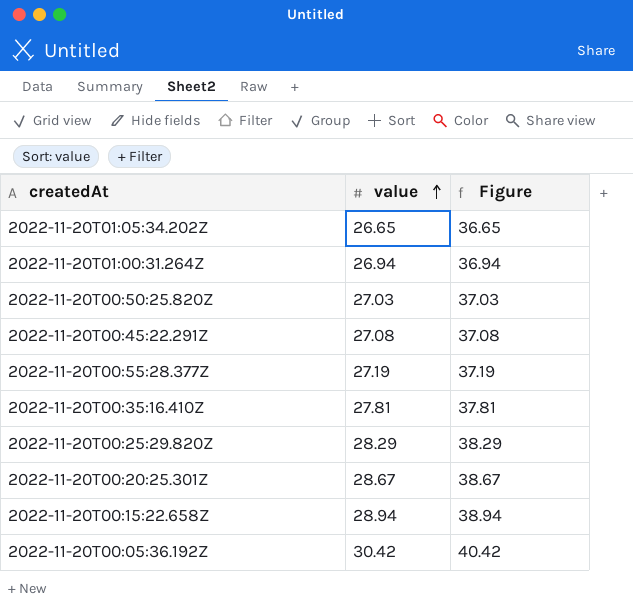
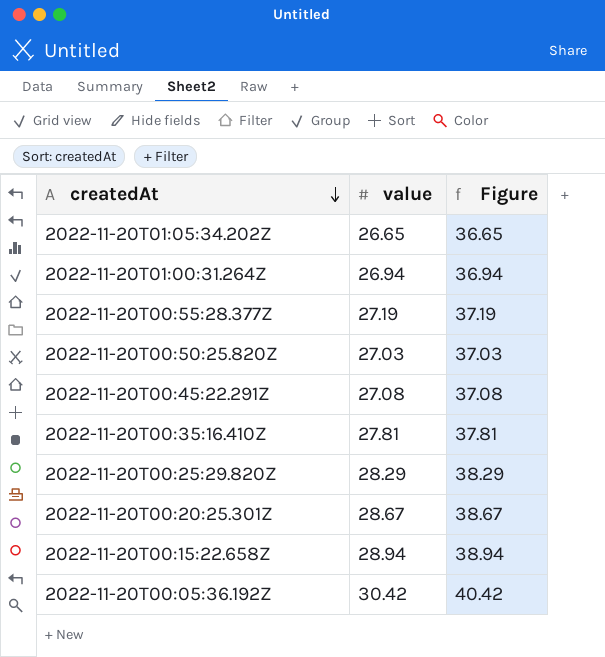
row order: value ascending -> createdAt descending

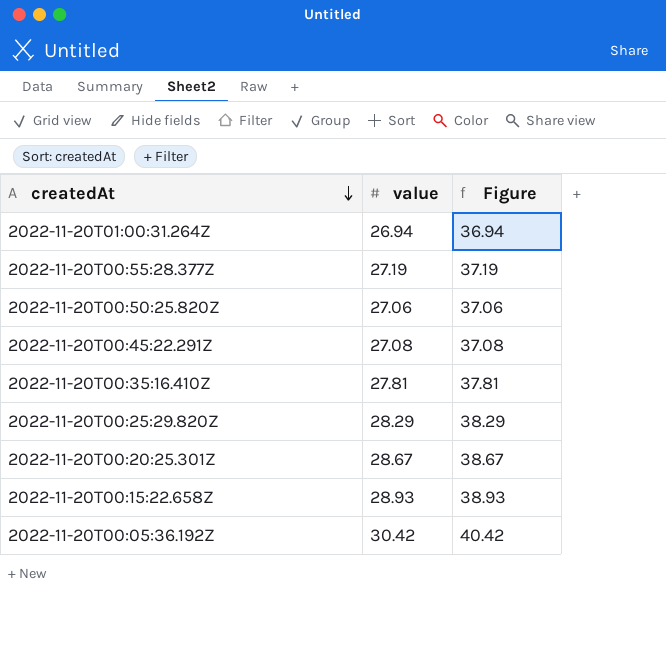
row 2022-11-20T01:05:34.202Z: 26.65 | 36.65 -> none
2022-11-20T00:50:25.820Z | value: 27.03 -> 27.06
2022-11-20T00:50:25.820Z | Figure: 37.03 -> 37.06
2022-11-20T00:15:22.658Z | value: 28.94 -> 28.93
2022-11-20T00:15:22.658Z | Figure: 38.94 -> 38.93

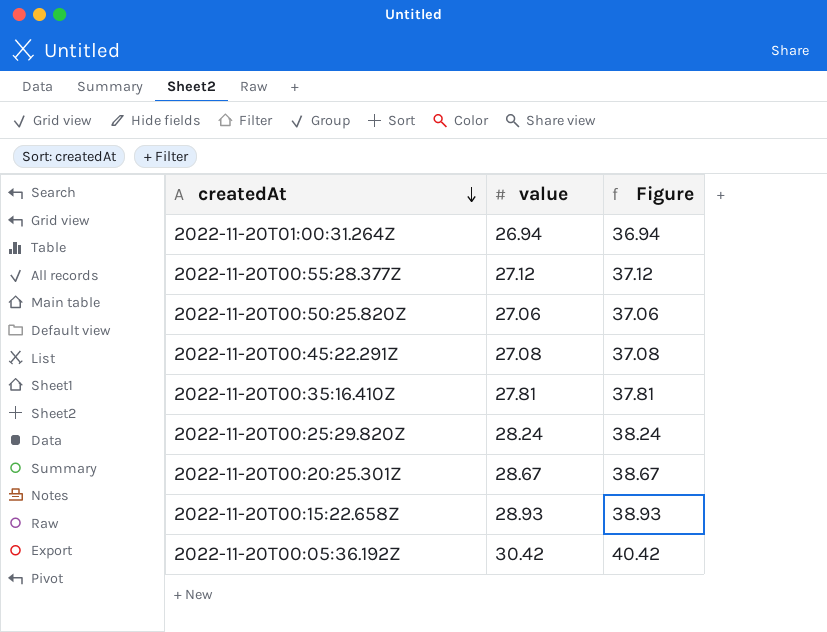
2022-11-20T00:55:28.377Z | value: 27.19 -> 27.12
2022-11-20T00:55:28.377Z | Figure: 37.19 -> 37.12
2022-11-20T00:25:29.820Z | value: 28.29 -> 28.24
2022-11-20T00:25:29.820Z | Figure: 38.29 -> 38.24

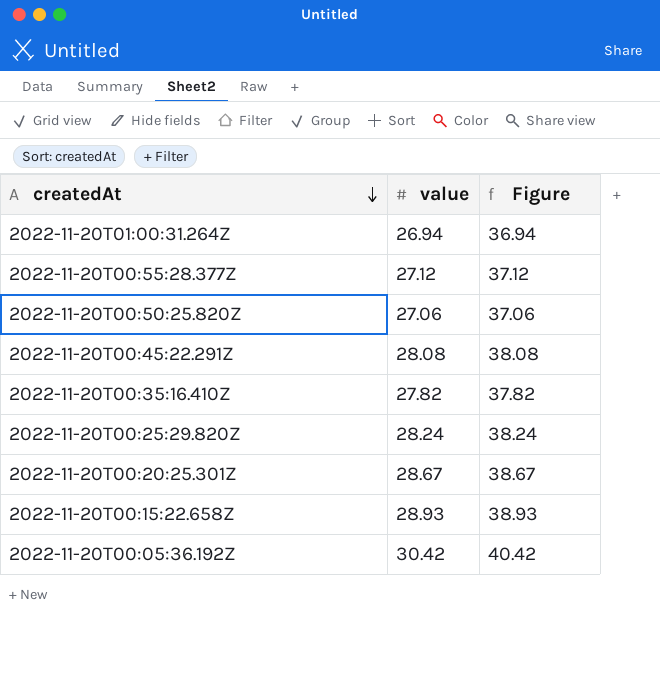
2022-11-20T00:45:22.291Z | value: 27.08 -> 28.08
2022-11-20T00:45:22.291Z | Figure: 37.08 -> 38.08
2022-11-20T00:35:16.410Z | value: 27.81 -> 27.82
2022-11-20T00:35:16.410Z | Figure: 37.81 -> 37.82

